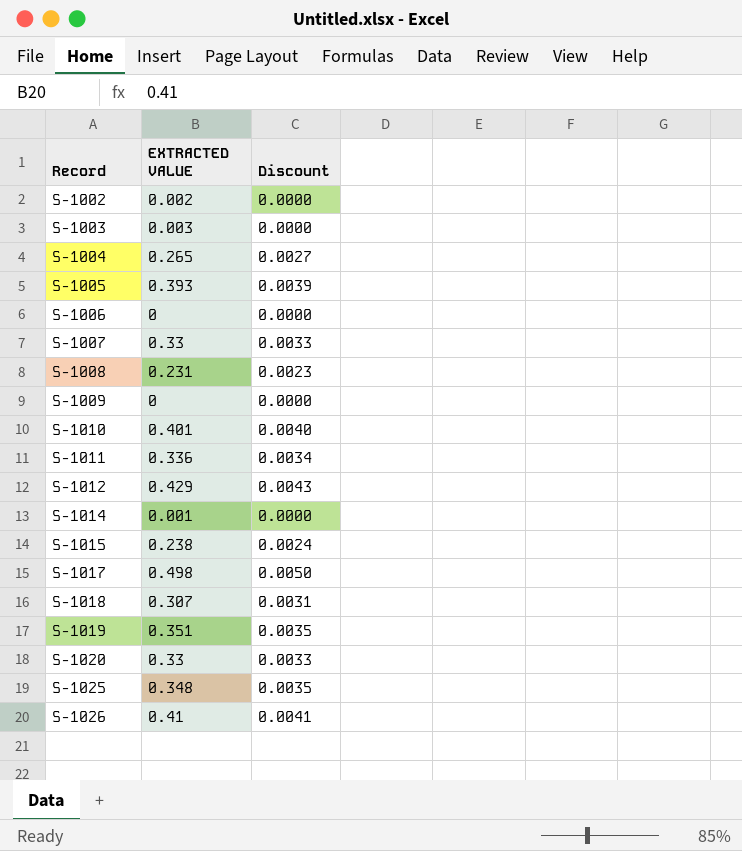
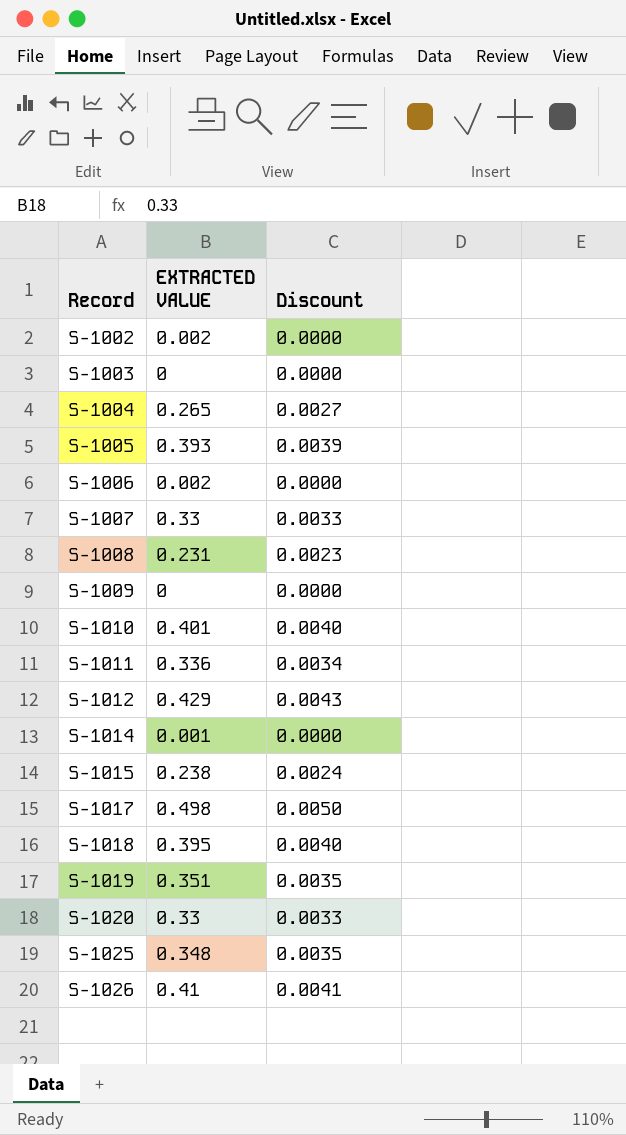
S-1003 | EXTRACTED VALUE: 0.003 -> 0
S-1006 | EXTRACTED VALUE: 0 -> 0.002
S-1018 | EXTRACTED VALUE: 0.307 -> 0.395
S-1018 | Discount: 0.0031 -> 0.0040

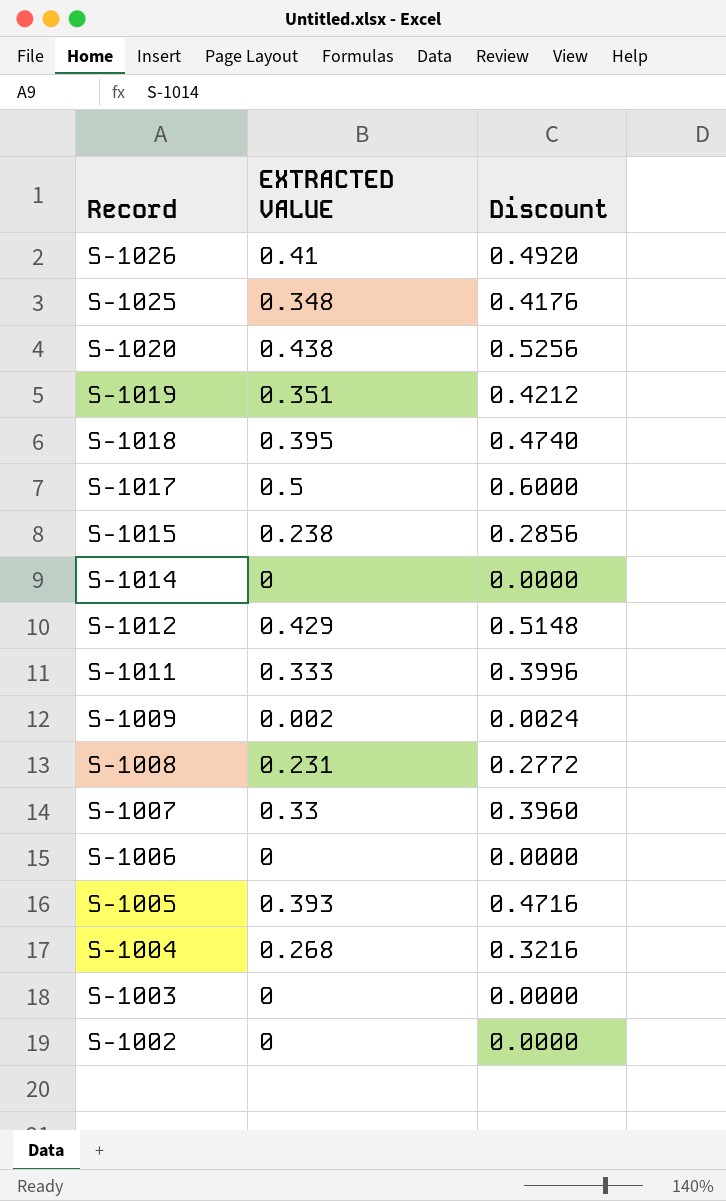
row order: Record ascending -> Record descending
column Discount | formula: [EXTRACTED VALUE] * 0.01 -> [EXTRACTED VALUE] * 1.2
row S-1010: 0.401 | 0.0040 -> none
S-1020 | EXTRACTED VALUE: 0.33 -> 0.438
S-1017 | EXTRACTED VALUE: 0.498 -> 0.5
S-1014 | EXTRACTED VALUE: 0.001 -> 0
S-1011 | EXTRACTED VALUE: 0.336 -> 0.333
S-1009 | EXTRACTED VALUE: 0 -> 0.002
S-1006 | EXTRACTED VALUE: 0.002 -> 0
S-1004 | EXTRACTED VALUE: 0.265 -> 0.268
S-1002 | EXTRACTED VALUE: 0.002 -> 0

